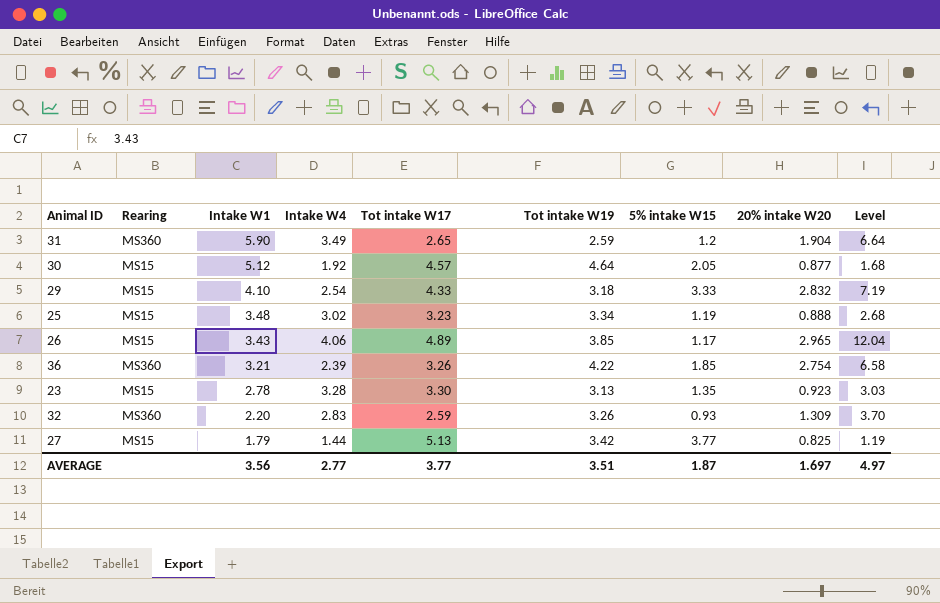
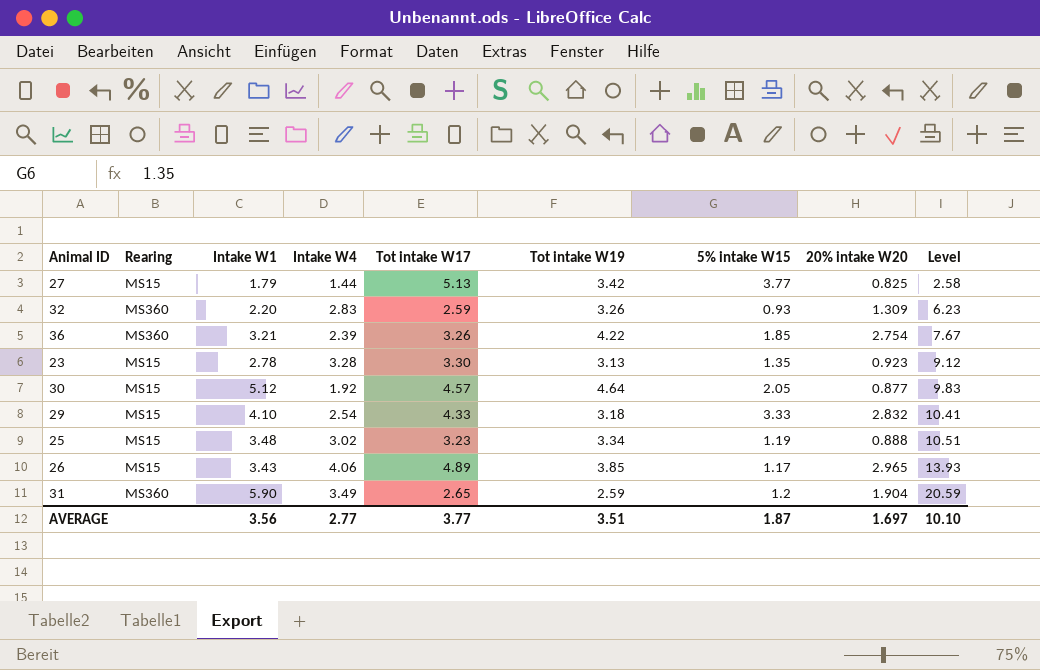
row order: Intake W1 descending -> Level ascending
column Level | formula: [Intake W4] * [20% intake W20] -> [Intake W1] * [Intake W4]
AVERAGE | Level: 4.97 -> 10.10

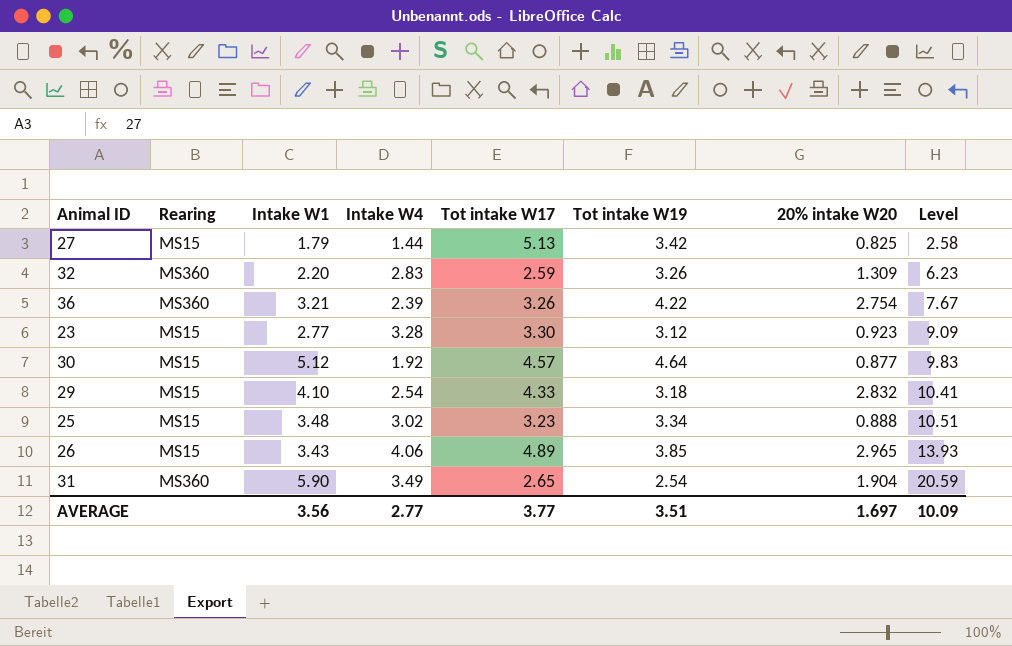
column 5% intake W15 | position: 7 -> none
23 | Intake W1: 2.78 -> 2.77
23 | Tot intake W19: 3.13 -> 3.12
23 | Level: 9.12 -> 9.09
31 | Tot intake W19: 2.59 -> 2.54
AVERAGE | Level: 10.10 -> 10.09

